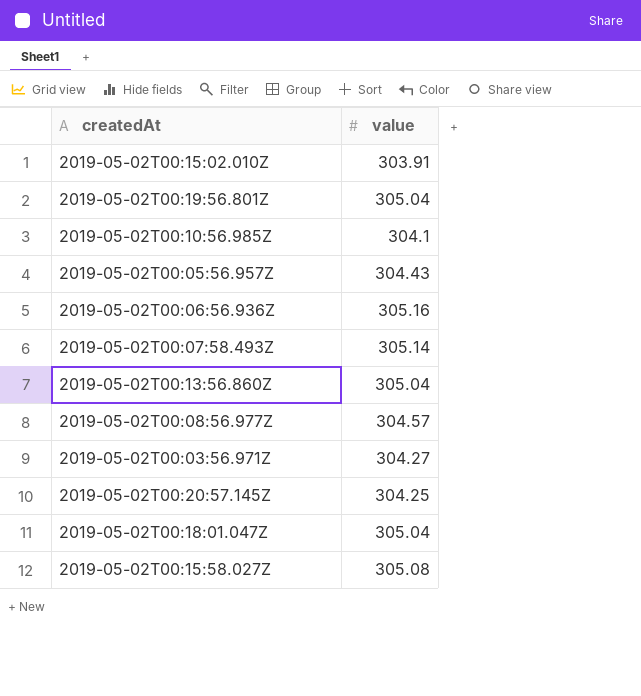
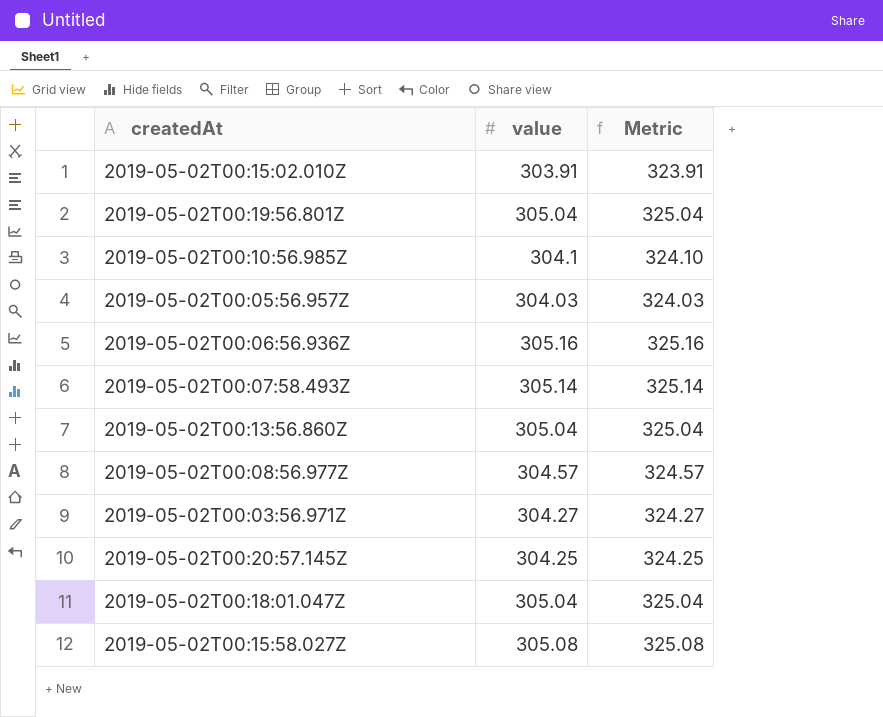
column Metric | formula: none -> [value] + 20
2019-05-02T00:05:56.957Z | value: 304.43 -> 304.03

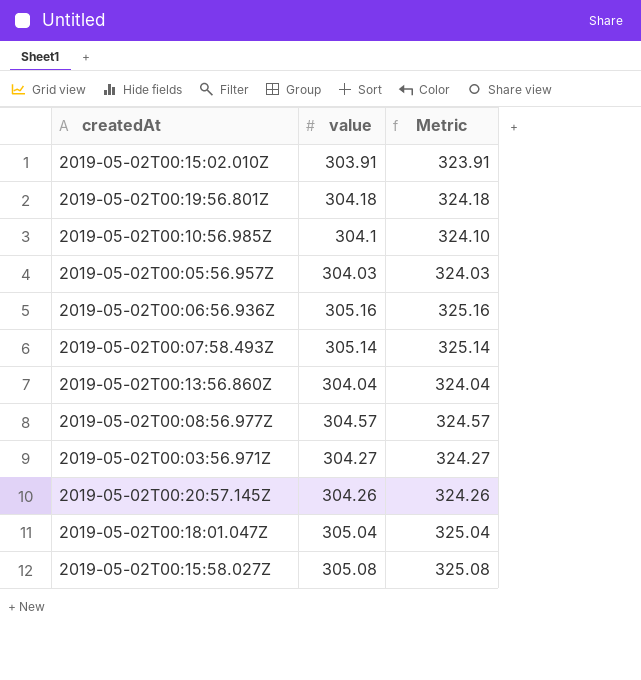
2019-05-02T00:19:56.801Z | value: 305.04 -> 304.18
2019-05-02T00:19:56.801Z | Metric: 325.04 -> 324.18
2019-05-02T00:13:56.860Z | value: 305.04 -> 304.04
2019-05-02T00:13:56.860Z | Metric: 325.04 -> 324.04
2019-05-02T00:20:57.145Z | value: 304.25 -> 304.26
2019-05-02T00:20:57.145Z | Metric: 324.25 -> 324.26

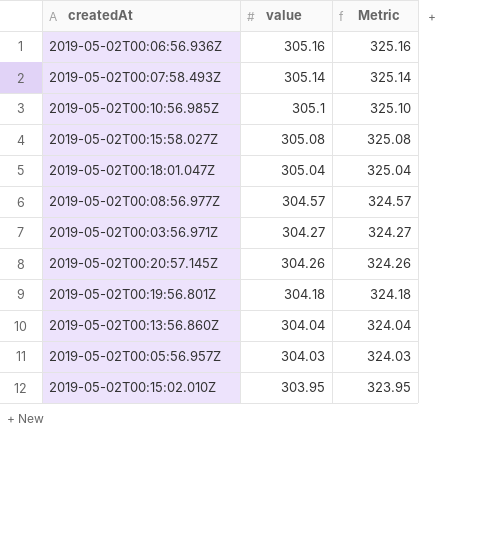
row order: none -> value descending
2019-05-02T00:10:56.985Z | value: 304.1 -> 305.1
2019-05-02T00:10:56.985Z | Metric: 324.10 -> 325.10
2019-05-02T00:15:02.010Z | value: 303.91 -> 303.95
2019-05-02T00:15:02.010Z | Metric: 323.91 -> 323.95

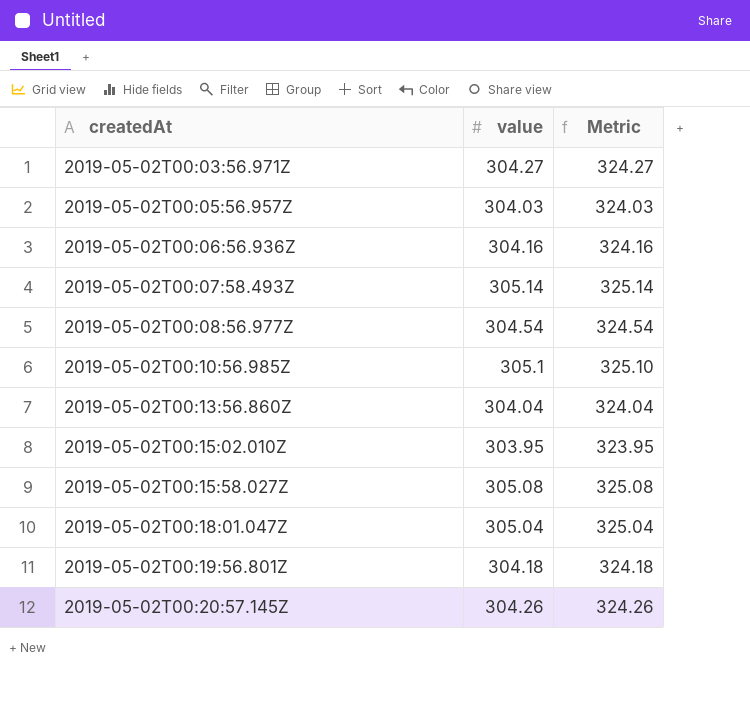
row order: value descending -> createdAt ascending
2019-05-02T00:06:56.936Z | value: 305.16 -> 304.16
2019-05-02T00:06:56.936Z | Metric: 325.16 -> 324.16
2019-05-02T00:08:56.977Z | value: 304.57 -> 304.54
2019-05-02T00:08:56.977Z | Metric: 324.57 -> 324.54

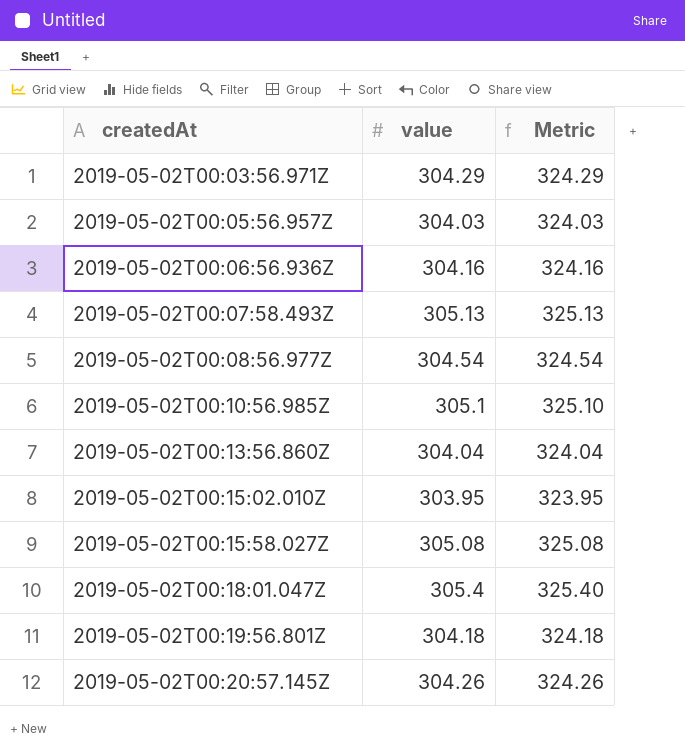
2019-05-02T00:03:56.971Z | value: 304.27 -> 304.29
2019-05-02T00:03:56.971Z | Metric: 324.27 -> 324.29
2019-05-02T00:07:58.493Z | value: 305.14 -> 305.13
2019-05-02T00:07:58.493Z | Metric: 325.14 -> 325.13
2019-05-02T00:18:01.047Z | value: 305.04 -> 305.4
2019-05-02T00:18:01.047Z | Metric: 325.04 -> 325.40

